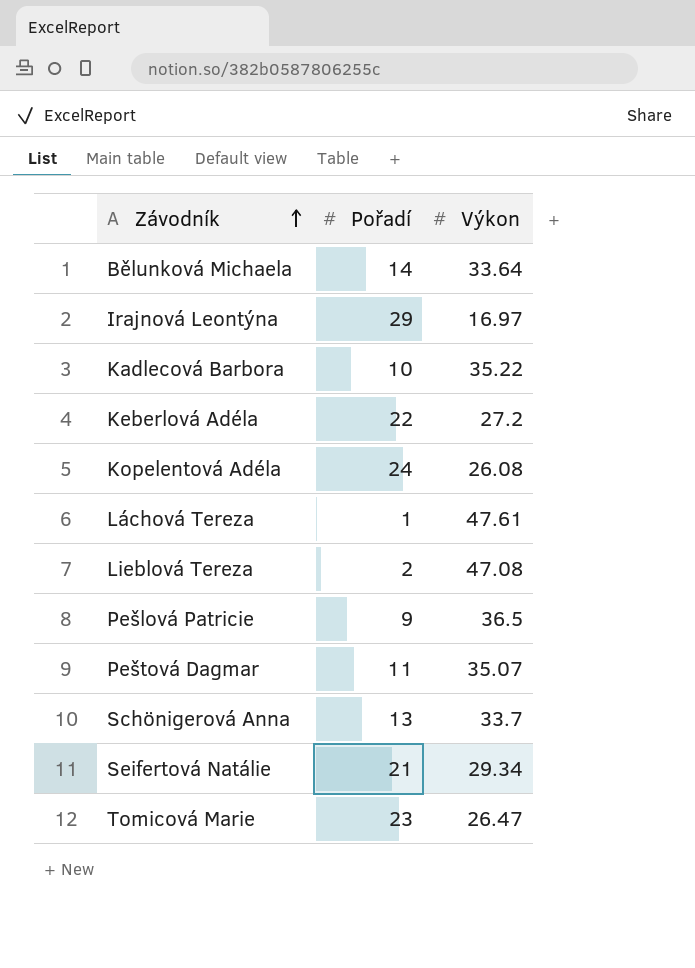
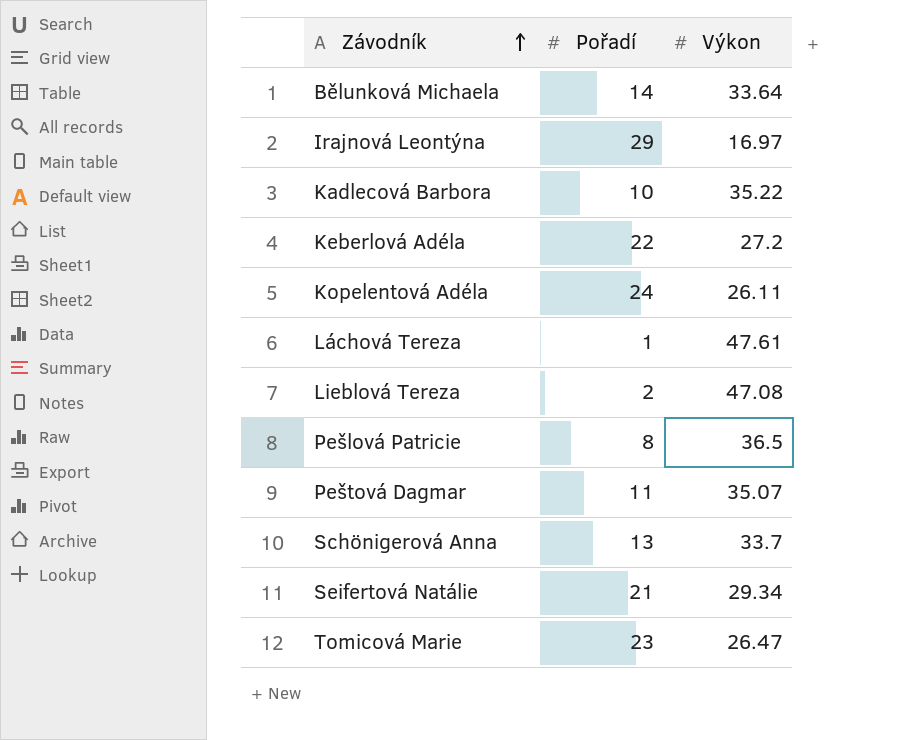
Kopelentová Adéla | Výkon: 26.08 -> 26.11
Pešlová Patricie | Pořadí: 9 -> 8

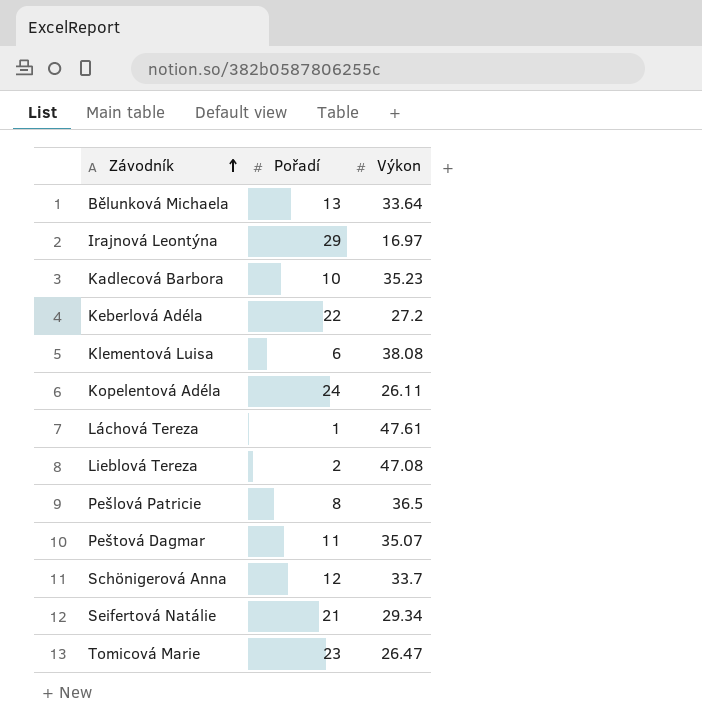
Bělunková Michaela | Pořadí: 14 -> 13
Kadlecová Barbora | Výkon: 35.22 -> 35.23
row Klementová Luisa: none -> 6 | 38.08
Schönigerová Anna | Pořadí: 13 -> 12

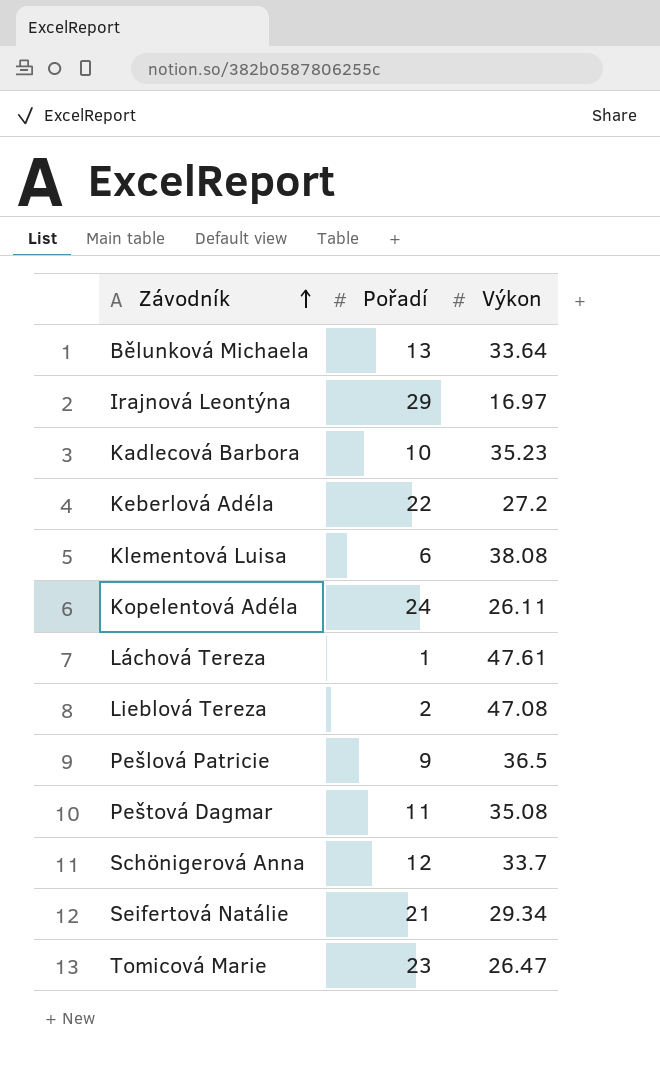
Pešlová Patricie | Pořadí: 8 -> 9
Peštová Dagmar | Výkon: 35.07 -> 35.08

